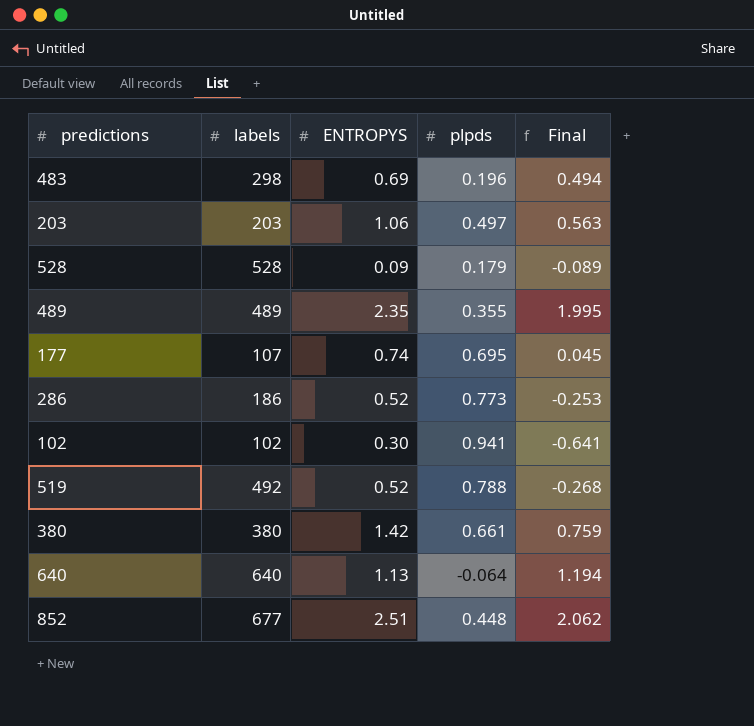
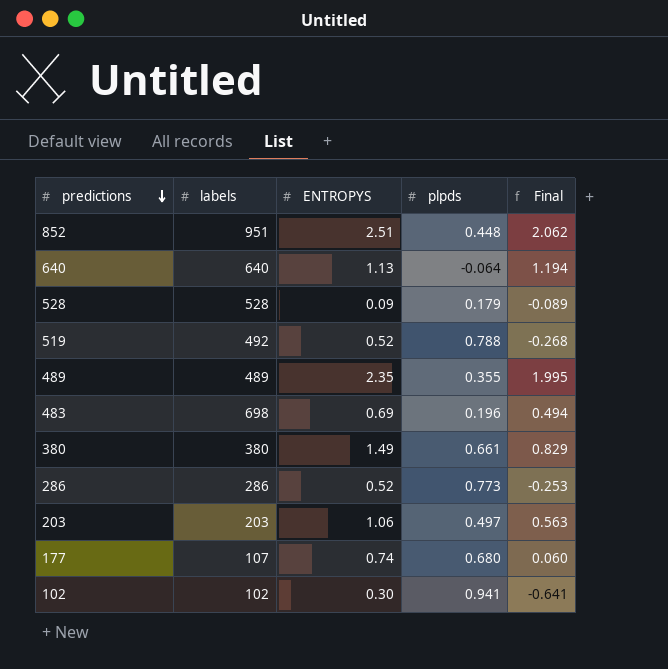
row order: none -> predictions descending
852 | labels: 677 -> 951
483 | labels: 298 -> 698
380 | ENTROPYS: 1.42 -> 1.49
380 | Final: 0.759 -> 0.829
286 | labels: 186 -> 286
177 | plpds: 0.695 -> 0.680
177 | Final: 0.045 -> 0.060

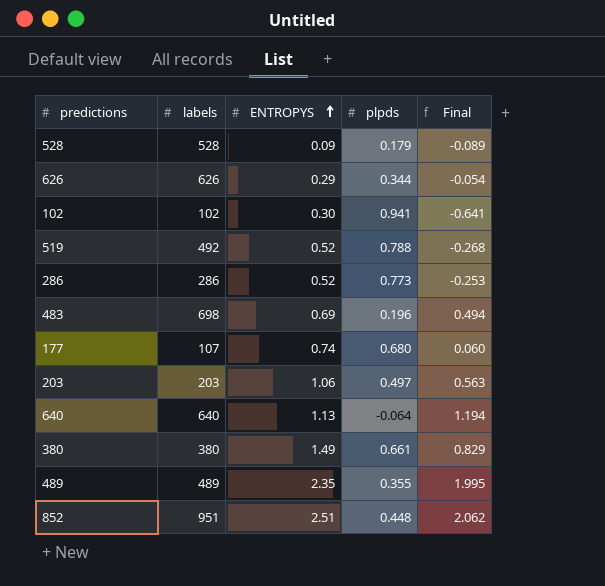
row order: predictions descending -> ENTROPYS ascending
row 626: none -> 626 | 0.29 | 0.344 | -0.054

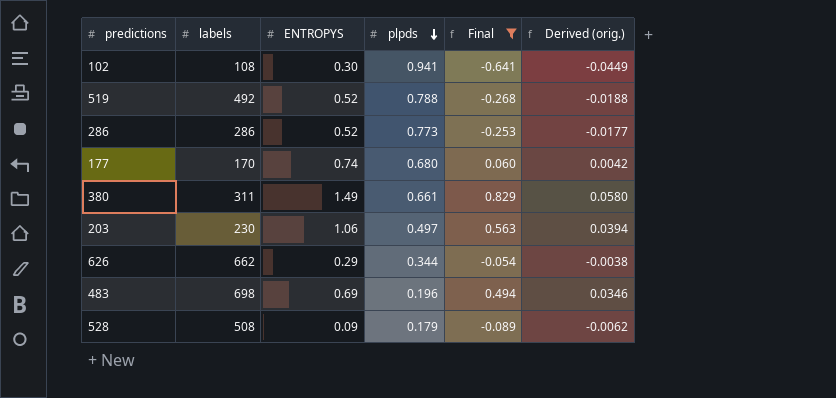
filter: none -> Final <= 0.829
row order: ENTROPYS ascending -> plpds descending
column Derived (orig.) | formula: none -> [Final] * 0.07
102 | labels: 102 -> 108
177 | labels: 107 -> 170
380 | labels: 380 -> 311
203 | labels: 203 -> 230
626 | labels: 626 -> 662
528 | labels: 528 -> 508

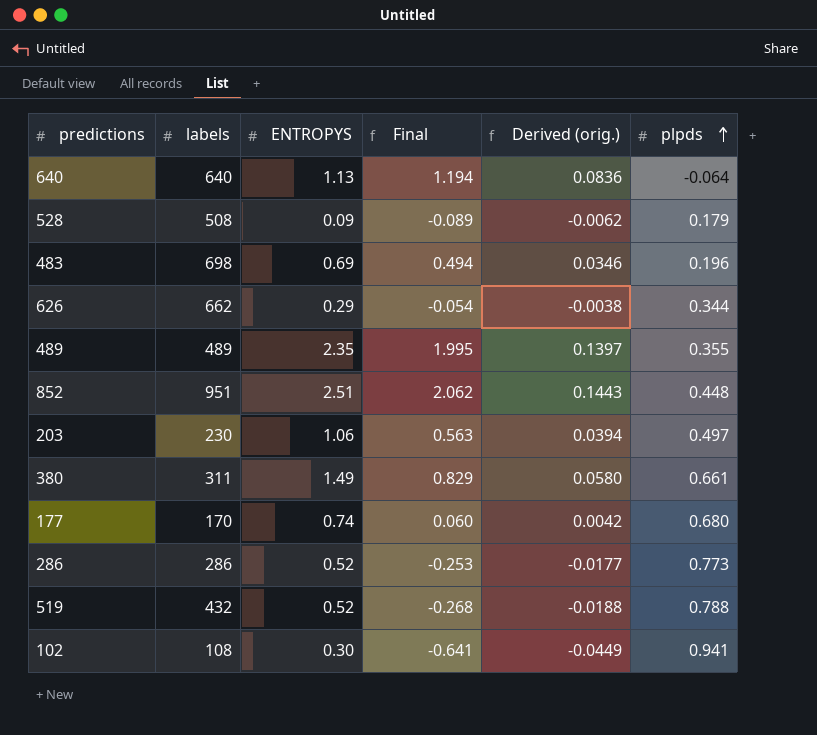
filter: Final <= 0.829 -> none
row order: plpds descending -> plpds ascending
column plpds | position: 4 -> 6
519 | labels: 492 -> 432

